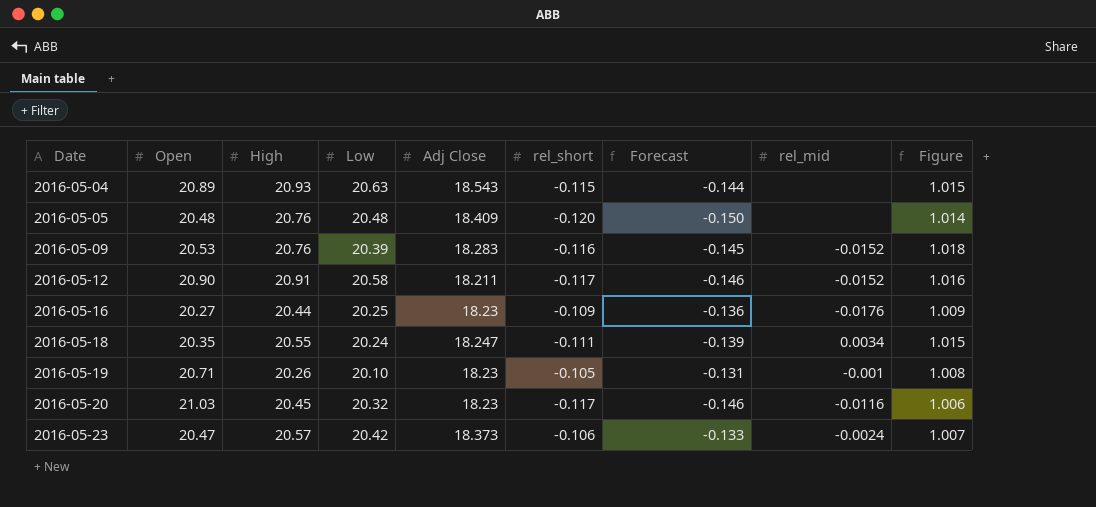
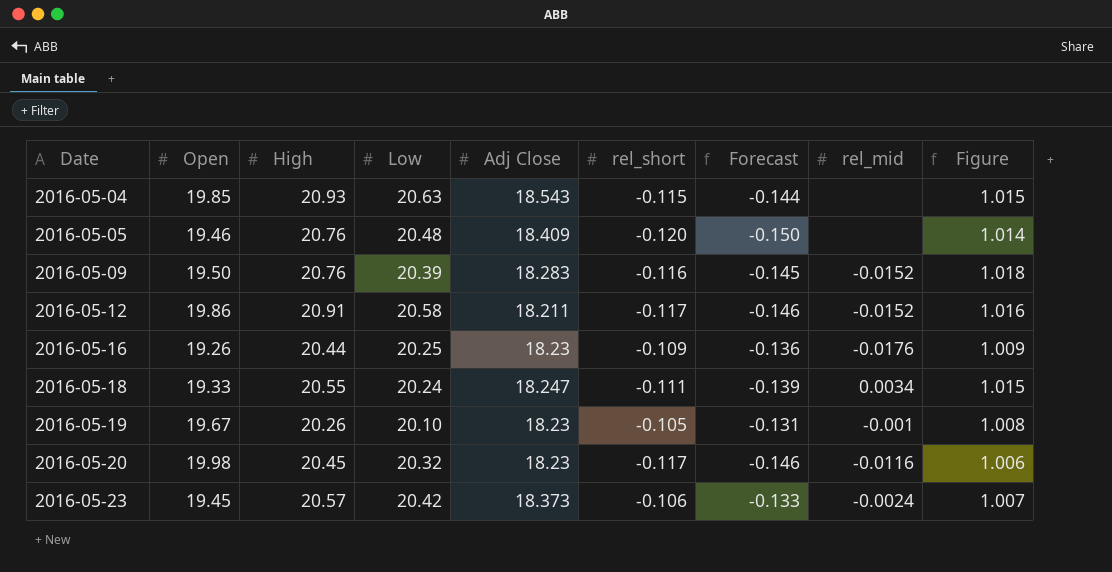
2016-05-04 | Open: 20.89 -> 19.85
2016-05-05 | Open: 20.48 -> 19.46
2016-05-09 | Open: 20.53 -> 19.50
2016-05-12 | Open: 20.90 -> 19.86
2016-05-16 | Open: 20.27 -> 19.26
2016-05-18 | Open: 20.35 -> 19.33
2016-05-19 | Open: 20.71 -> 19.67
2016-05-20 | Open: 21.03 -> 19.98
2016-05-23 | Open: 20.47 -> 19.45

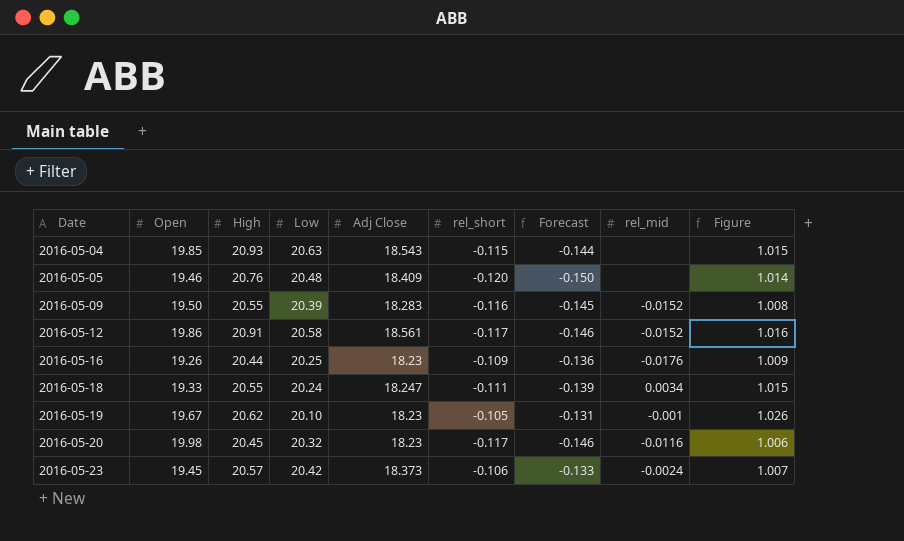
2016-05-09 | High: 20.76 -> 20.55
2016-05-09 | Figure: 1.018 -> 1.008
2016-05-12 | Adj Close: 18.211 -> 18.561
2016-05-19 | High: 20.26 -> 20.62
2016-05-19 | Figure: 1.008 -> 1.026

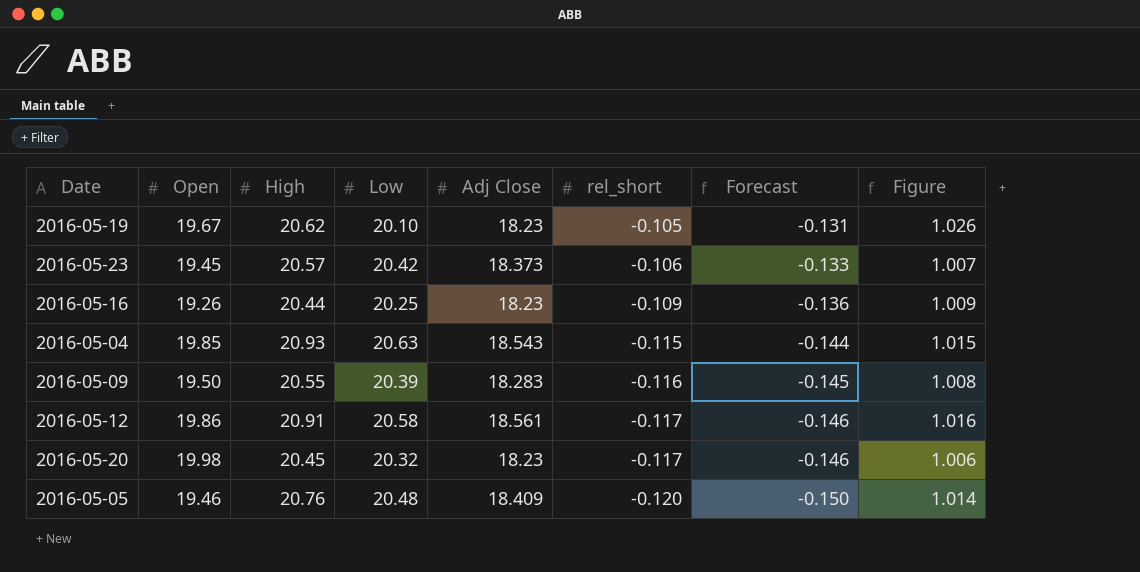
row order: Date ascending -> rel_short descending
column rel_mid | position: 8 -> none
row 2016-05-18: 19.33 | 20.55 | 20.24 | 18.247 | -0.111 | -0.139 | 0.0034 | 1.015 -> none

